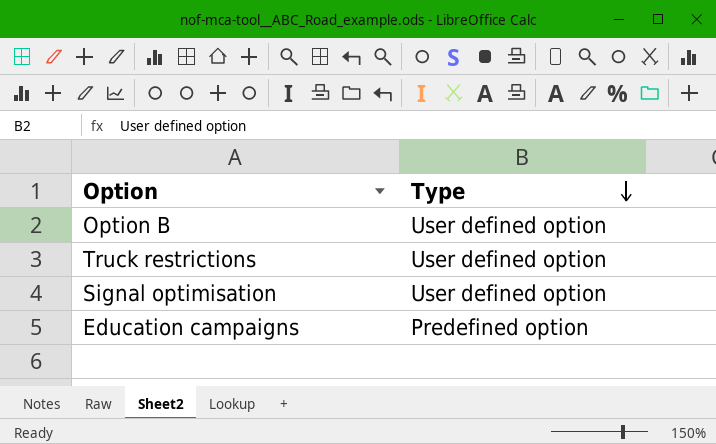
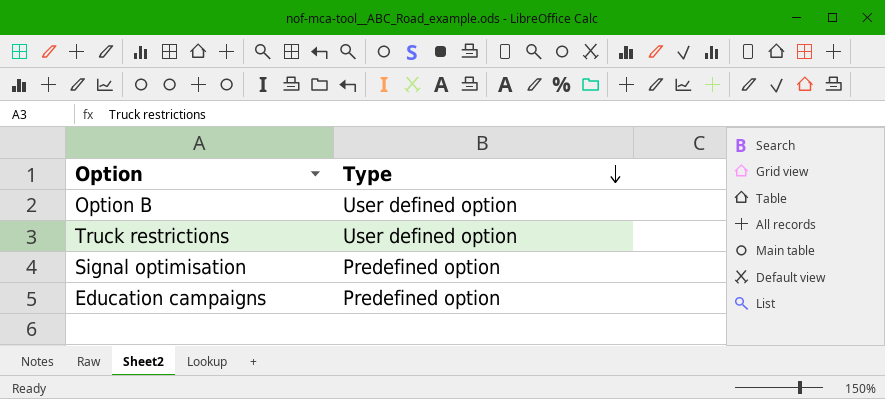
Signal optimisation | Type: User defined option -> Predefined option

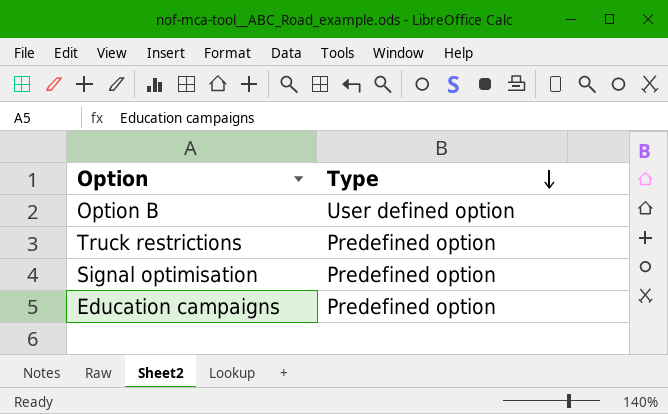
Truck restrictions | Type: User defined option -> Predefined option

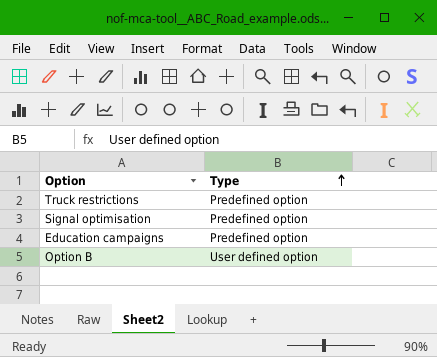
row order: Type descending -> Type ascending

